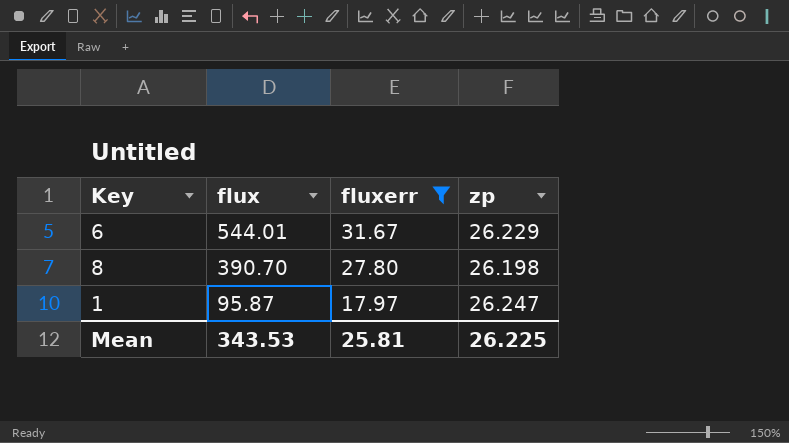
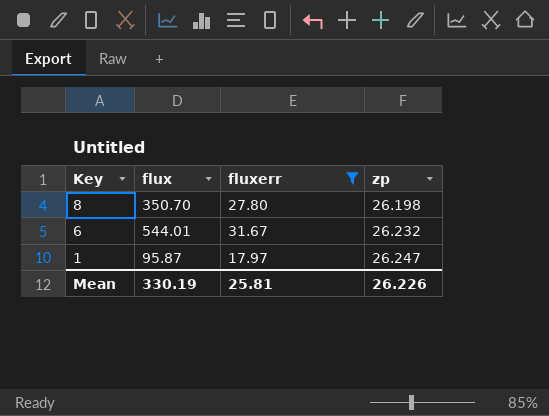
row order: flux descending -> Key descending
8 | flux: 390.70 -> 350.70
6 | zp: 26.229 -> 26.232
Mean | flux: 343.53 -> 330.19
Mean | zp: 26.225 -> 26.226

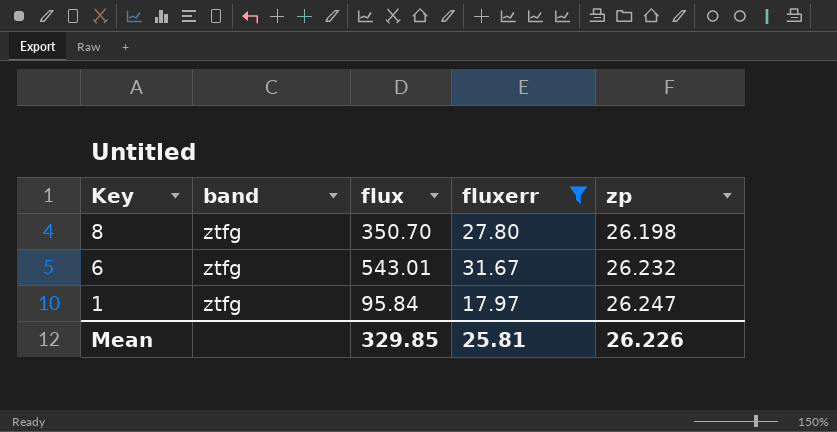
column band | position: none -> 2
6 | flux: 544.01 -> 543.01
1 | flux: 95.87 -> 95.84
Mean | flux: 330.19 -> 329.85

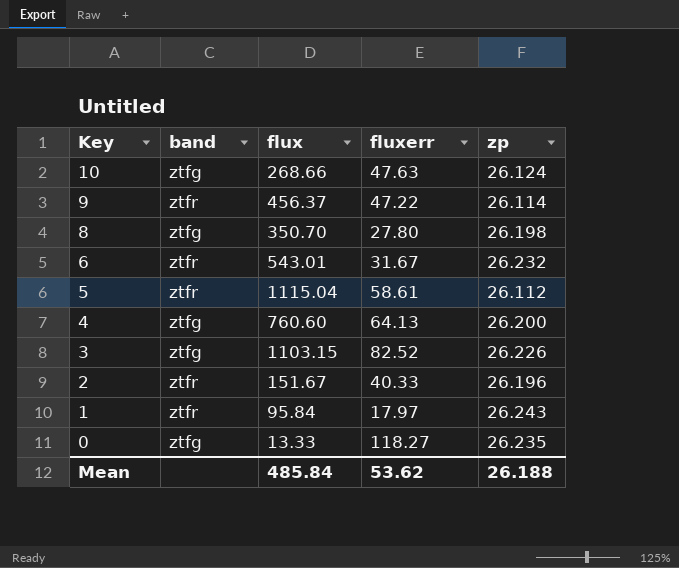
filter: fluxerr <= 31.67 -> none
6 | band: ztfg -> ztfr
1 | band: ztfg -> ztfr
1 | zp: 26.247 -> 26.243
Mean | flux: 329.85 -> 485.84
Mean | fluxerr: 25.81 -> 53.62
Mean | zp: 26.226 -> 26.188

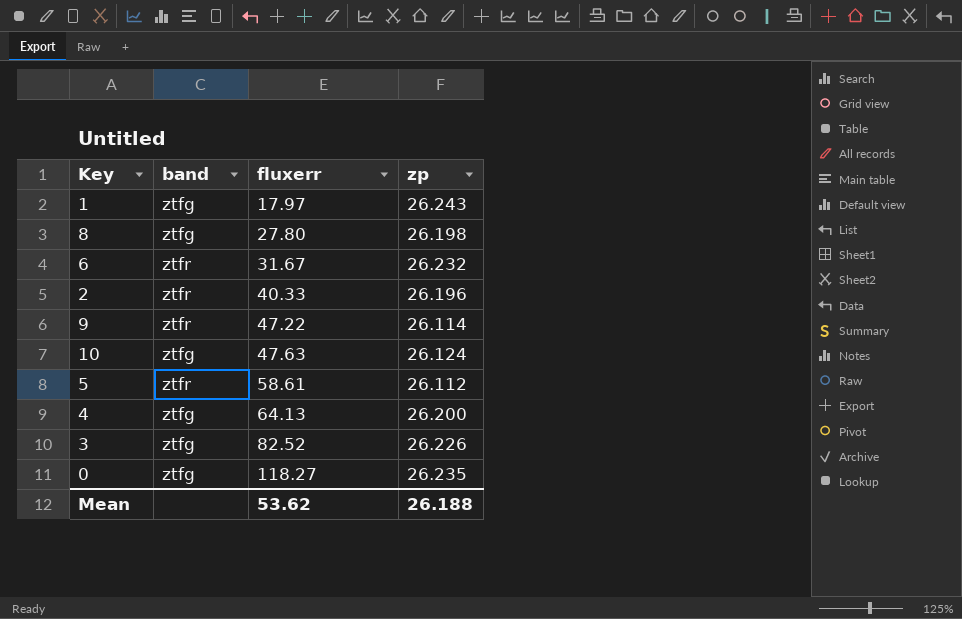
row order: Key descending -> fluxerr ascending
column flux | position: 3 -> none
1 | band: ztfr -> ztfg

